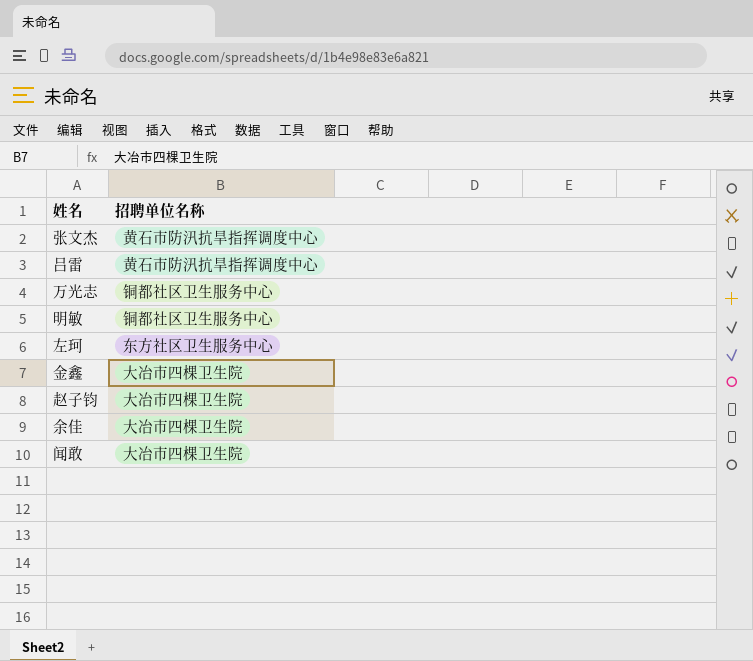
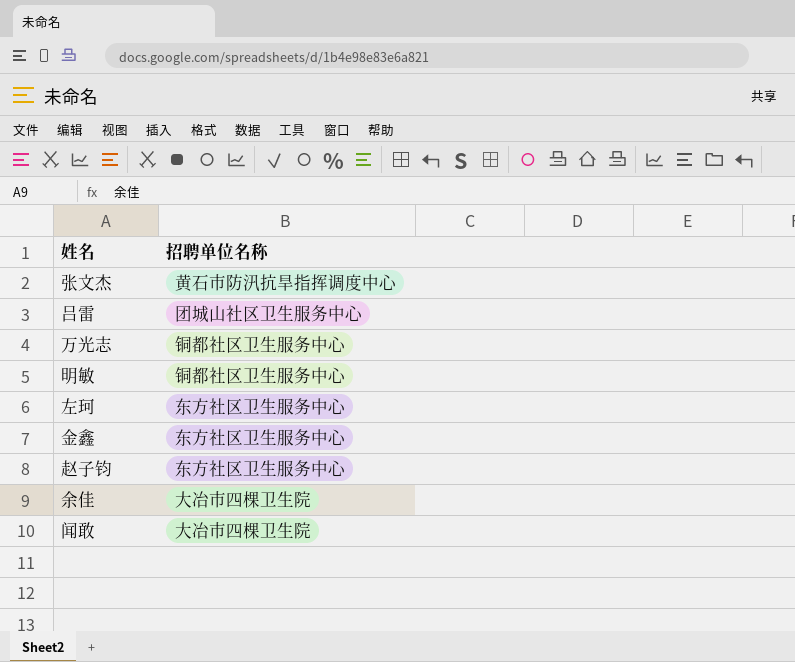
吕雷 | 招聘单位名称: 黄石市防汛抗旱指挥调度中心 -> 团城山社区卫生服务中心
金鑫 | 招聘单位名称: 大冶市四棵卫生院 -> 东方社区卫生服务中心
赵子钧 | 招聘单位名称: 大冶市四棵卫生院 -> 东方社区卫生服务中心

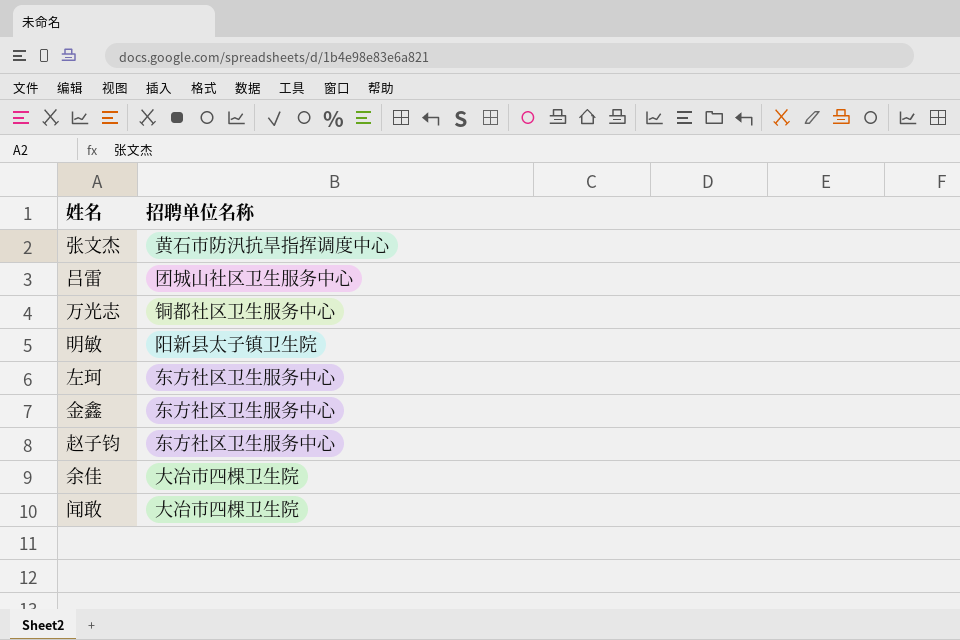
明敏 | 招聘单位名称: 铜都社区卫生服务中心 -> 阳新县太子镇卫生院

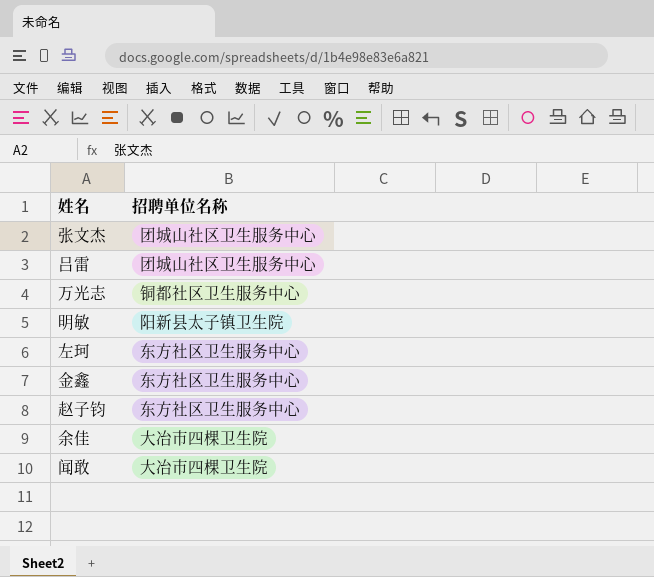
张文杰 | 招聘单位名称: 黄石市防汛抗旱指挥调度中心 -> 团城山社区卫生服务中心

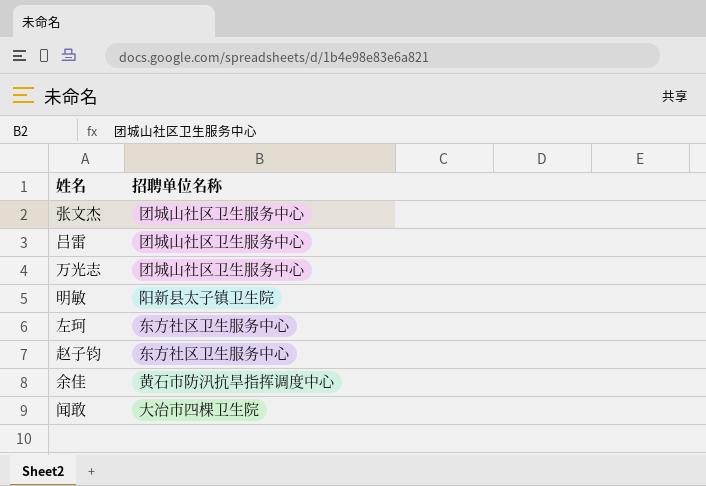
row 金鑫: 东方社区卫生服务中心 -> none
万光志 | 招聘单位名称: 铜都社区卫生服务中心 -> 团城山社区卫生服务中心
余佳 | 招聘单位名称: 大冶市四棵卫生院 -> 黄石市防汛抗旱指挥调度中心

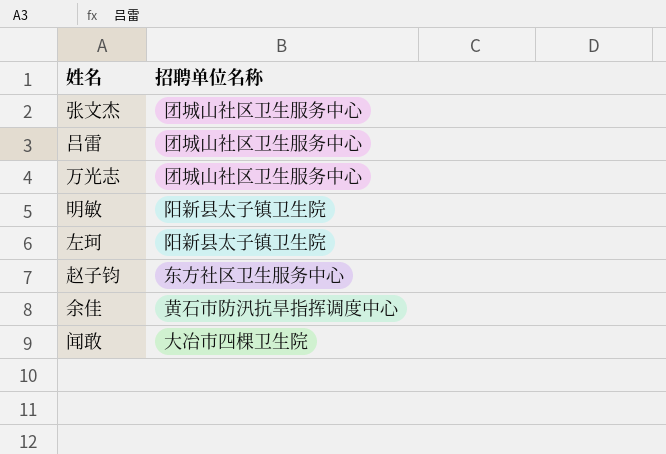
左珂 | 招聘单位名称: 东方社区卫生服务中心 -> 阳新县太子镇卫生院

